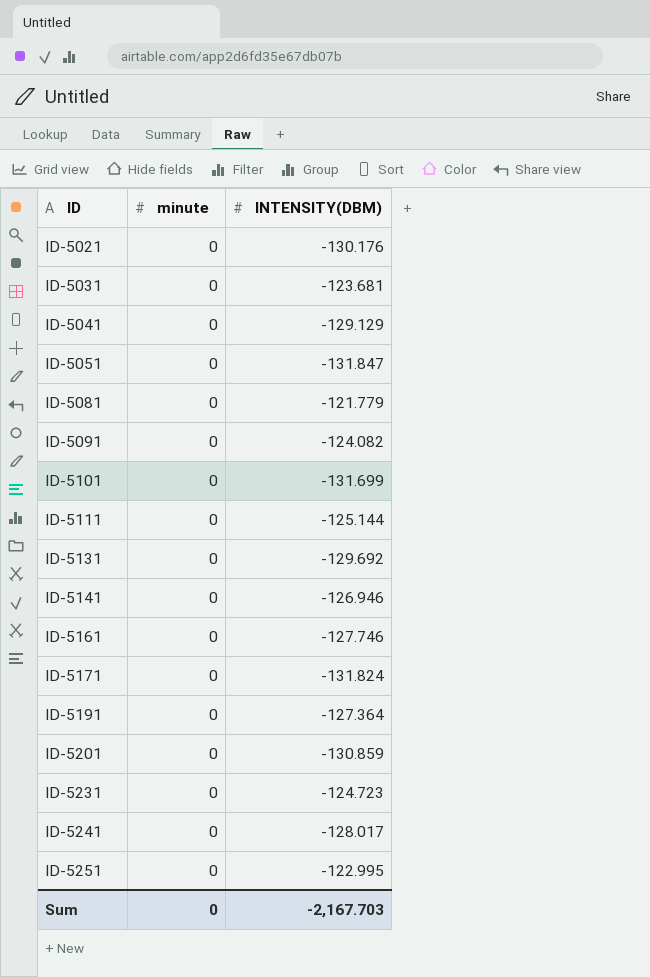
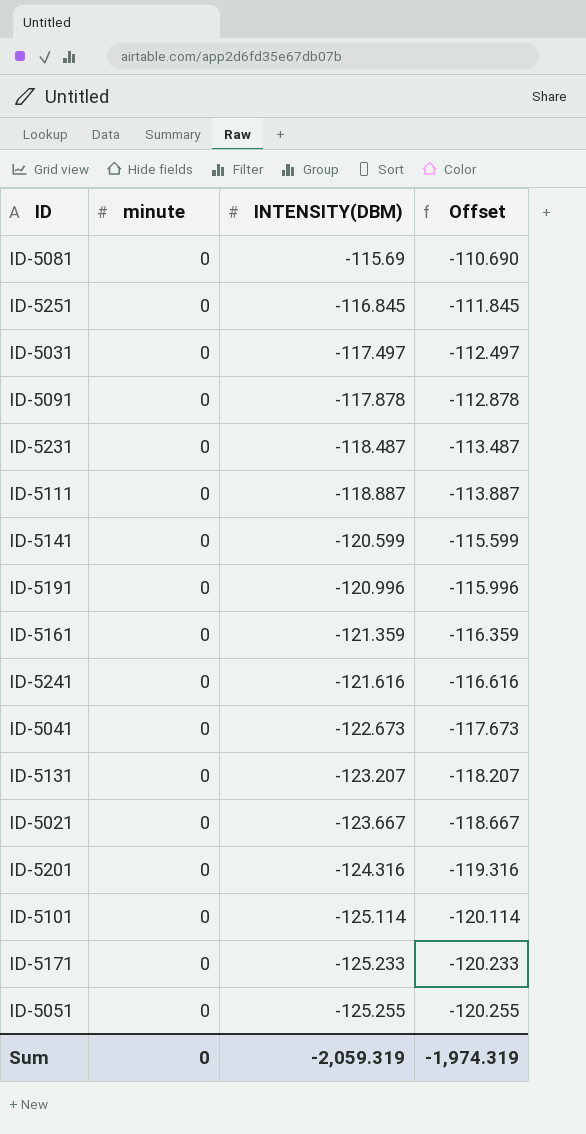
row order: ID ascending -> INTENSITY(DBM) descending
column Offset | formula: none -> [INTENSITY(DBM)] + 5
ID-5081 | INTENSITY(DBM): -121.779 -> -115.69
ID-5251 | INTENSITY(DBM): -122.995 -> -116.845
ID-5031 | INTENSITY(DBM): -123.681 -> -117.497
ID-5091 | INTENSITY(DBM): -124.082 -> -117.878
ID-5231 | INTENSITY(DBM): -124.723 -> -118.487
ID-5111 | INTENSITY(DBM): -125.144 -> -118.887
ID-5141 | INTENSITY(DBM): -126.946 -> -120.599
ID-5191 | INTENSITY(DBM): -127.364 -> -120.996
ID-5161 | INTENSITY(DBM): -127.746 -> -121.359
ID-5241 | INTENSITY(DBM): -128.017 -> -121.616
ID-5041 | INTENSITY(DBM): -129.129 -> -122.673
ID-5131 | INTENSITY(DBM): -129.692 -> -123.207
ID-5021 | INTENSITY(DBM): -130.176 -> -123.667
ID-5201 | INTENSITY(DBM): -130.859 -> -124.316
ID-5101 | INTENSITY(DBM): -131.699 -> -125.114
ID-5171 | INTENSITY(DBM): -131.824 -> -125.233
ID-5051 | INTENSITY(DBM): -131.847 -> -125.255
Sum | INTENSITY(DBM): -2,167.703 -> -2,059.319

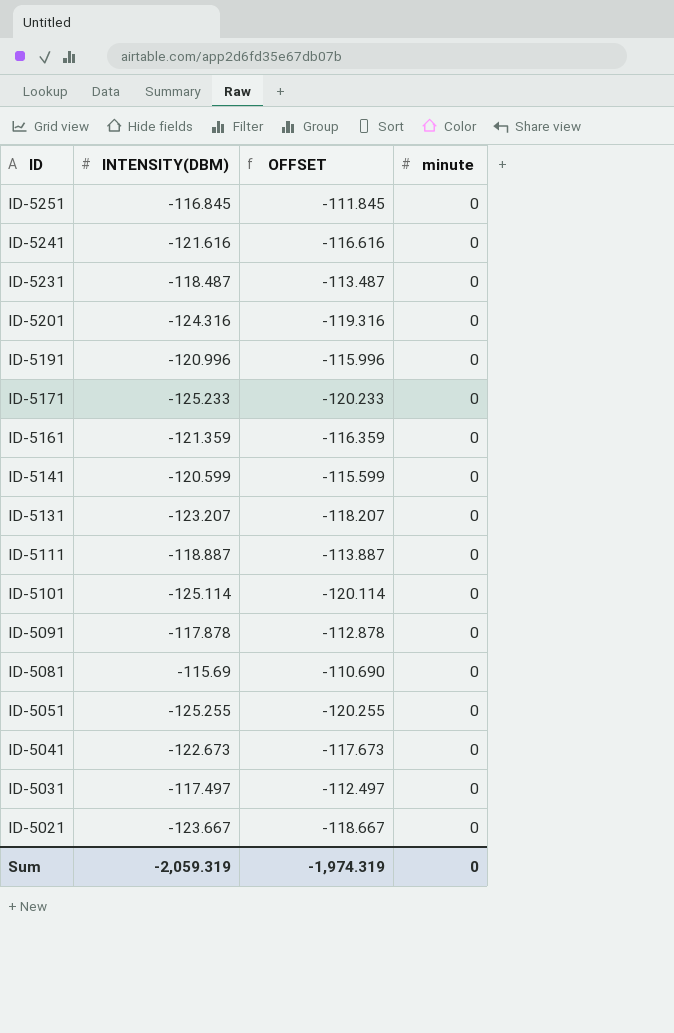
row order: INTENSITY(DBM) descending -> ID descending
column name: Offset -> OFFSET
column minute | position: 2 -> 4

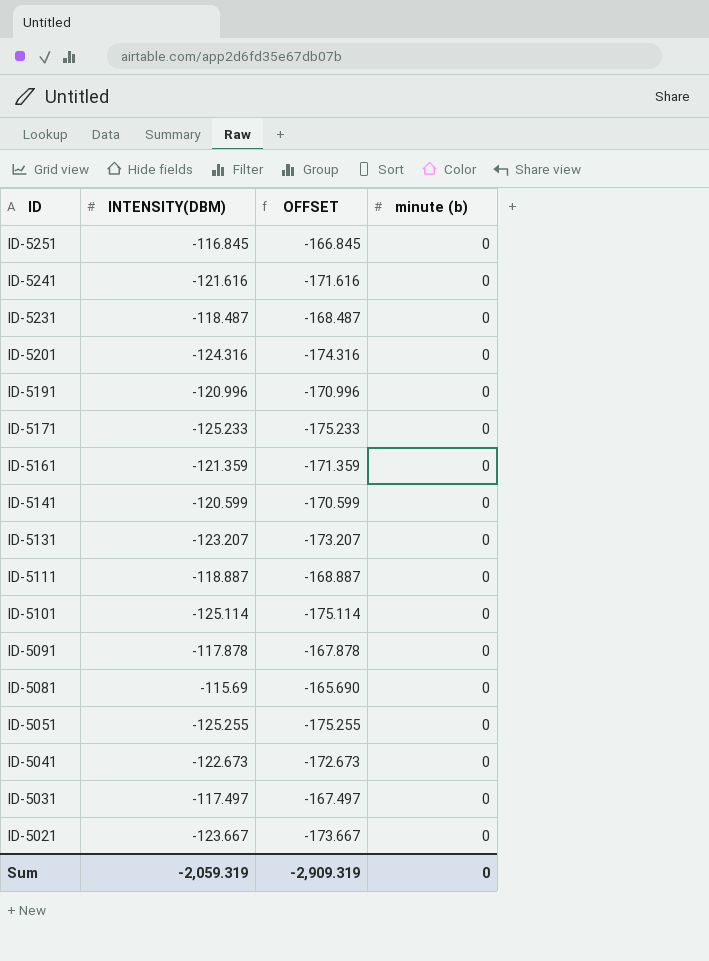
column OFFSET | formula: [INTENSITY(DBM)] + 5 -> [INTENSITY(DBM)] - 50
column name: minute -> minute (b)
Sum | OFFSET: -1,974.319 -> -2,909.319

